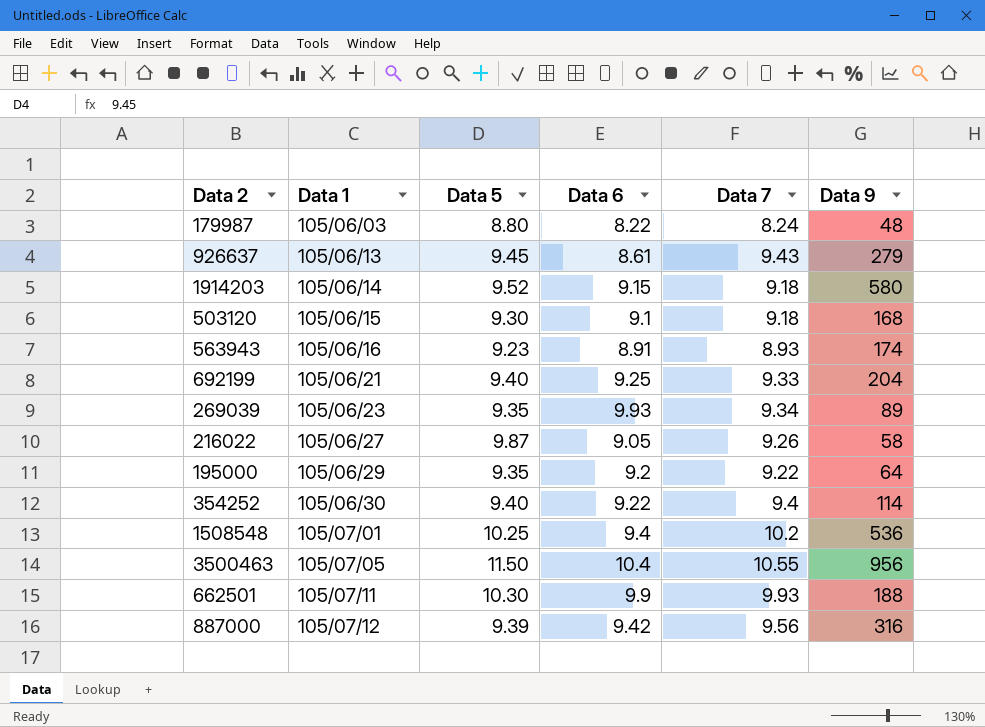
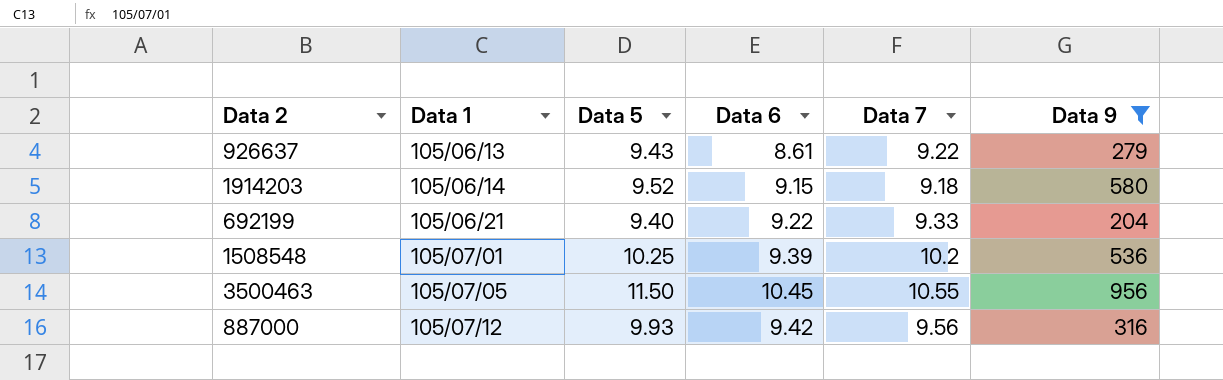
filter: none -> Data 9 >= 204
926637 | Data 5: 9.45 -> 9.43
926637 | Data 7: 9.43 -> 9.22
692199 | Data 6: 9.25 -> 9.22
1508548 | Data 6: 9.4 -> 9.39
3500463 | Data 6: 10.4 -> 10.45
887000 | Data 5: 9.39 -> 9.93

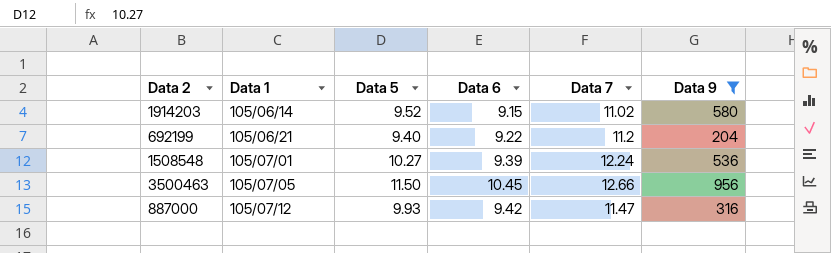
row 926637: 105/06/13 | 9.43 | 8.61 | 9.22 | 279 -> none
1914203 | Data 7: 9.18 -> 11.02
692199 | Data 7: 9.33 -> 11.2
1508548 | Data 5: 10.25 -> 10.27
1508548 | Data 7: 10.2 -> 12.24
3500463 | Data 7: 10.55 -> 12.66
887000 | Data 7: 9.56 -> 11.47

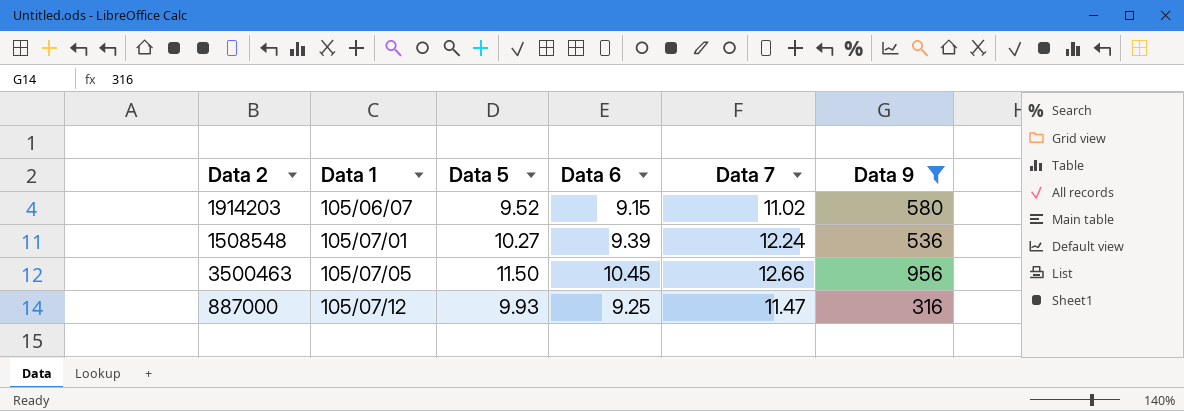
row 692199: 105/06/21 | 9.40 | 9.22 | 11.2 | 204 -> none
1914203 | Data 1: 105/06/14 -> 105/06/07
887000 | Data 6: 9.42 -> 9.25

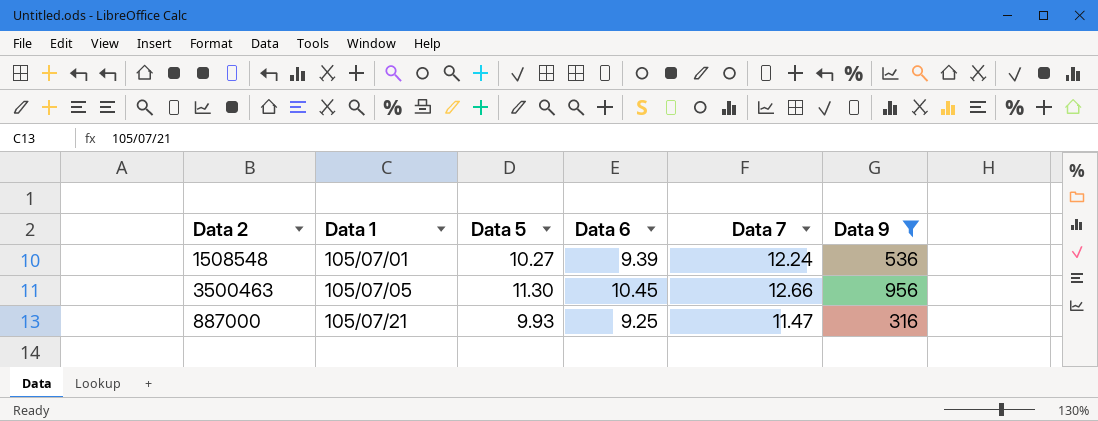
row 1914203: 105/06/07 | 9.52 | 9.15 | 11.02 | 580 -> none
3500463 | Data 5: 11.50 -> 11.30
887000 | Data 1: 105/07/12 -> 105/07/21

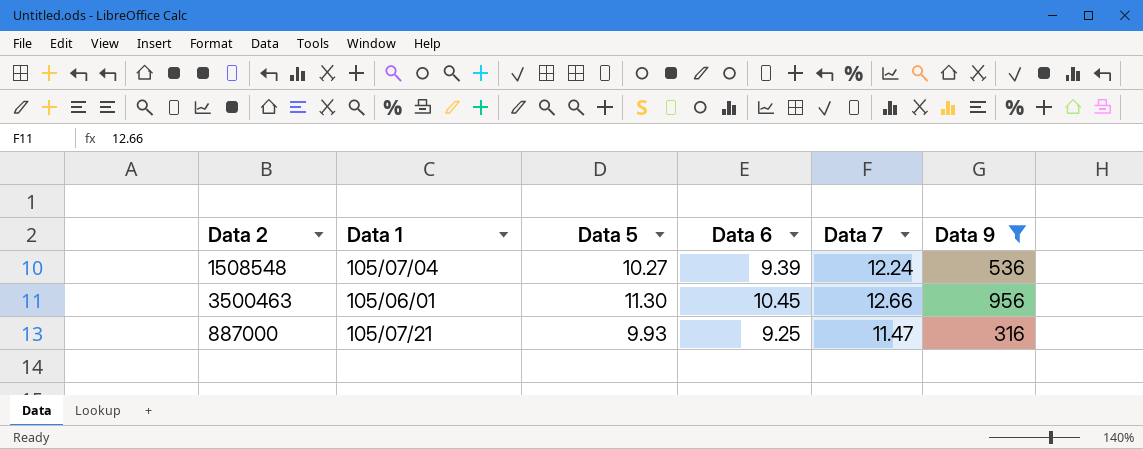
1508548 | Data 1: 105/07/01 -> 105/07/04
3500463 | Data 1: 105/07/05 -> 105/06/01

